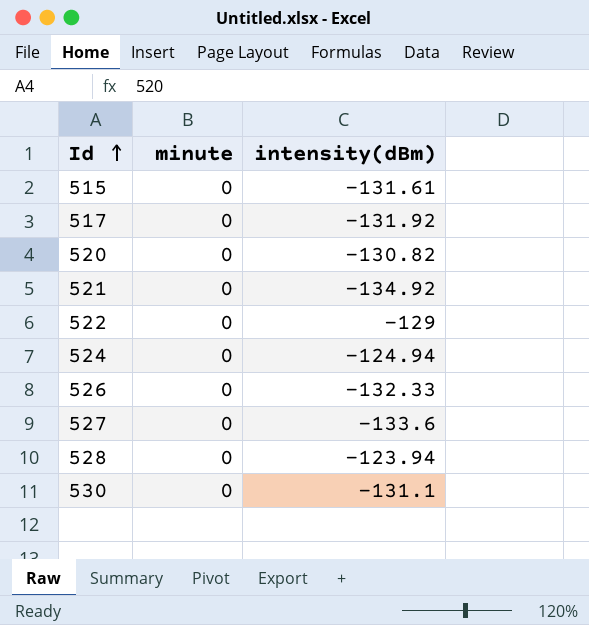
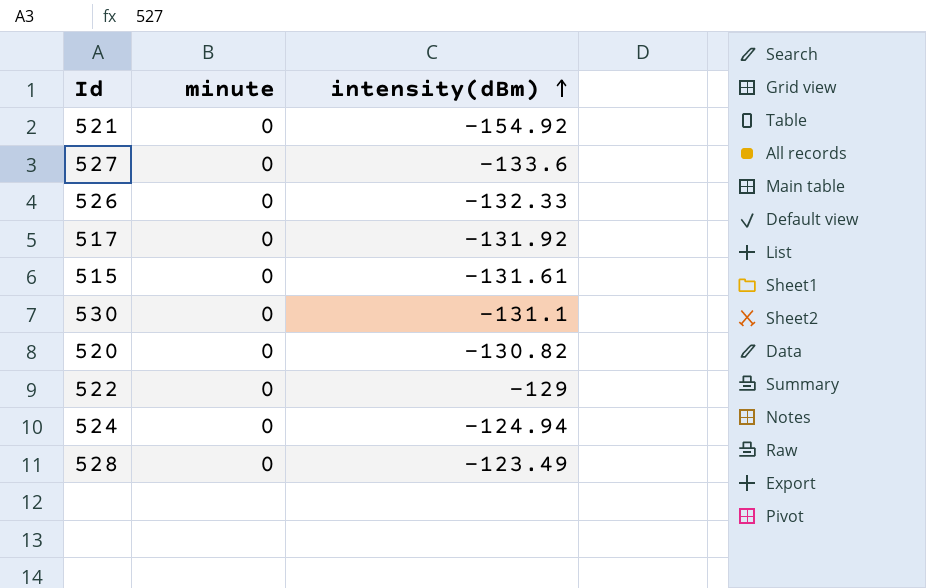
row order: Id ascending -> intensity(dBm) ascending
521 | intensity(dBm): -134.92 -> -154.92
528 | intensity(dBm): -123.94 -> -123.49

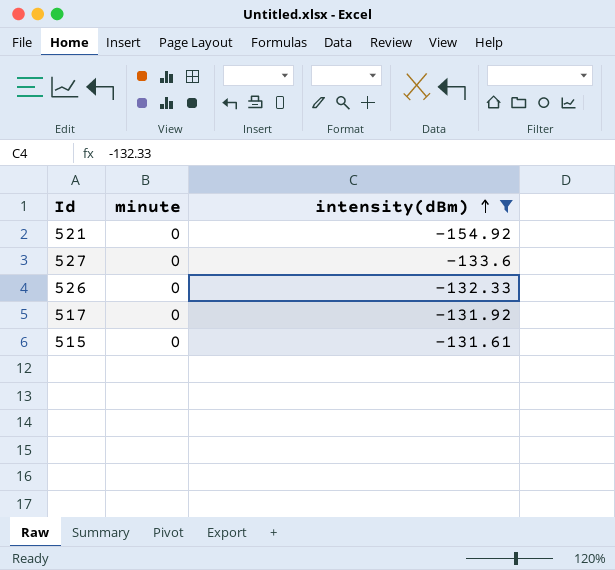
filter: none -> intensity(dBm) <= -131.61

